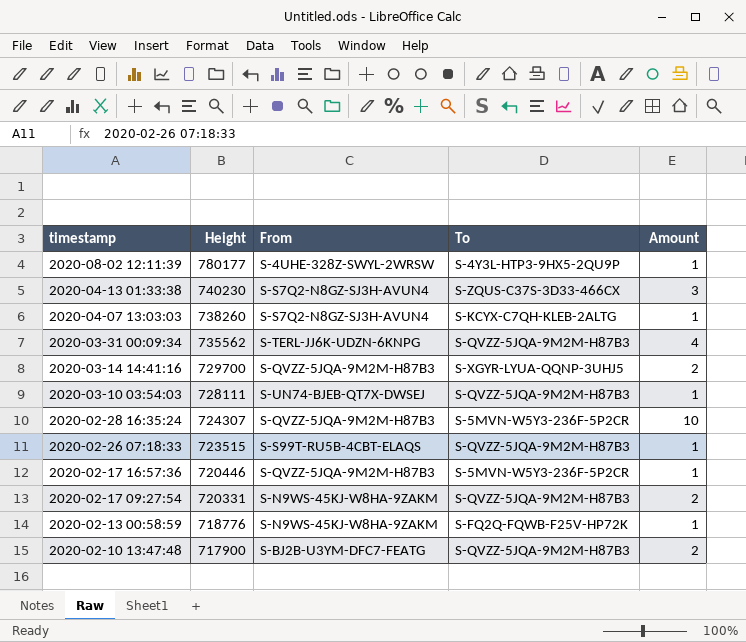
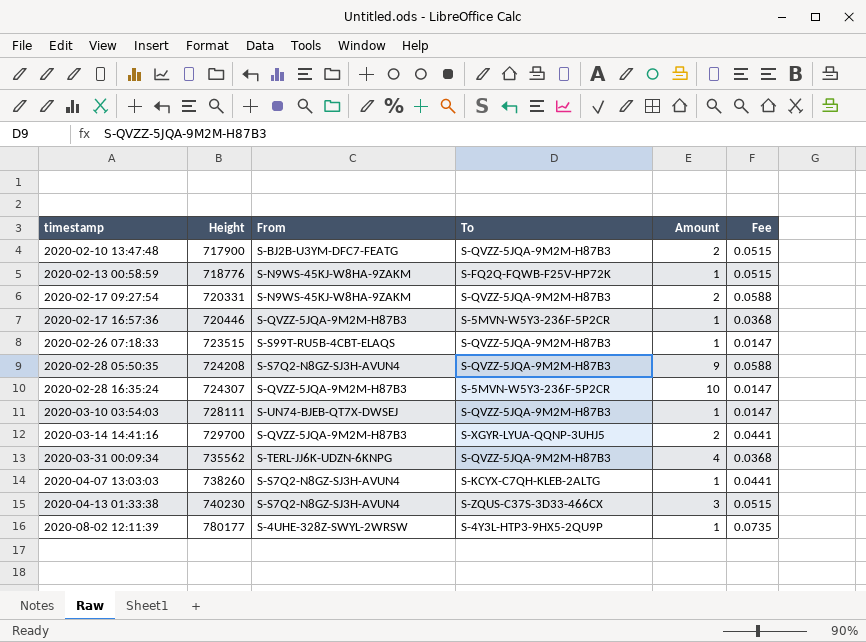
row order: timestamp descending -> timestamp ascending
column Fee | position: none -> 6
row 2020-02-28 05:50:35: none -> 724208 | S-S7Q2-N8GZ-SJ3H-AVUN4 | S-QVZZ-5JQA-9M2M-H87B3 | 9 | 0.0588

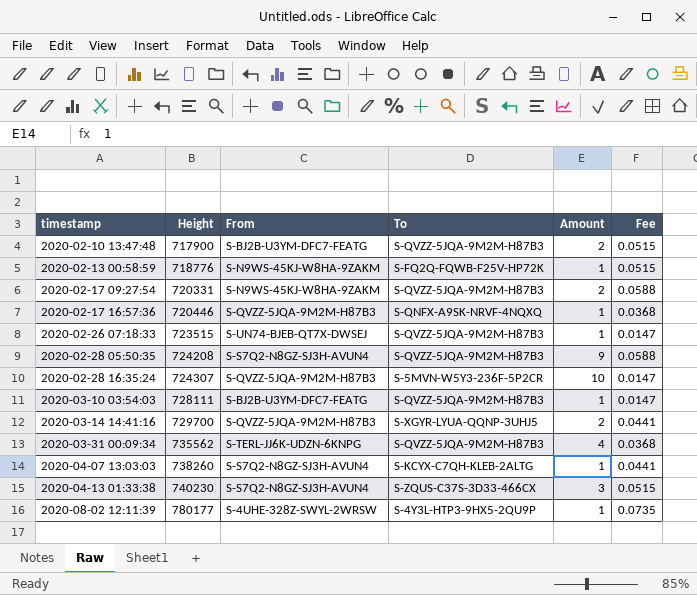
2020-02-17 16:57:36 | To: S-5MVN-W5Y3-236F-5P2CR -> S-QNFX-A9SK-NRVF-4NQXQ
2020-02-26 07:18:33 | From: S-S99T-RU5B-4CBT-ELAQS -> S-UN74-BJEB-QT7X-DWSEJ
2020-03-10 03:54:03 | From: S-UN74-BJEB-QT7X-DWSEJ -> S-BJ2B-U3YM-DFC7-FEATG

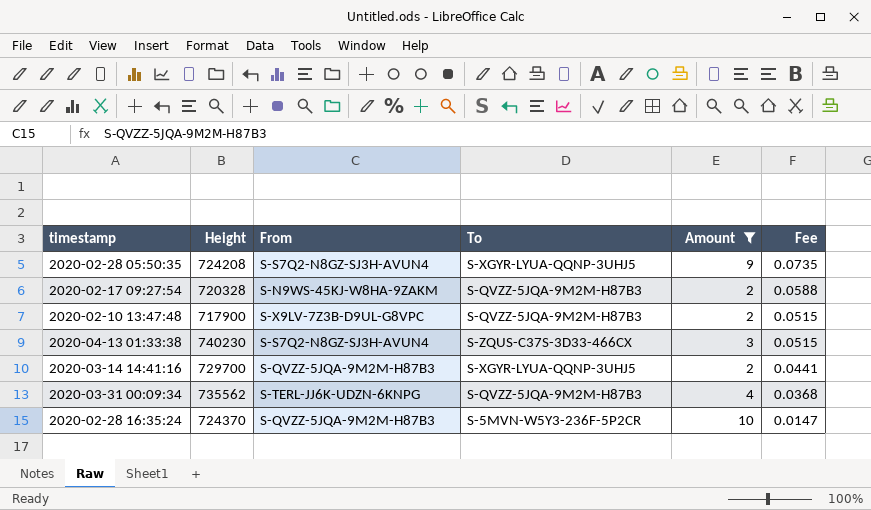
filter: none -> Amount != 1
row order: timestamp ascending -> Fee descending
2020-02-28 05:50:35 | To: S-QVZZ-5JQA-9M2M-H87B3 -> S-XGYR-LYUA-QQNP-3UHJ5
2020-02-28 05:50:35 | Fee: 0.0588 -> 0.0735
2020-02-17 09:27:54 | Height: 720331 -> 720328
2020-02-10 13:47:48 | From: S-BJ2B-U3YM-DFC7-FEATG -> S-X9LV-7Z3B-D9UL-G8VPC
2020-02-28 16:35:24 | Height: 724307 -> 724370

